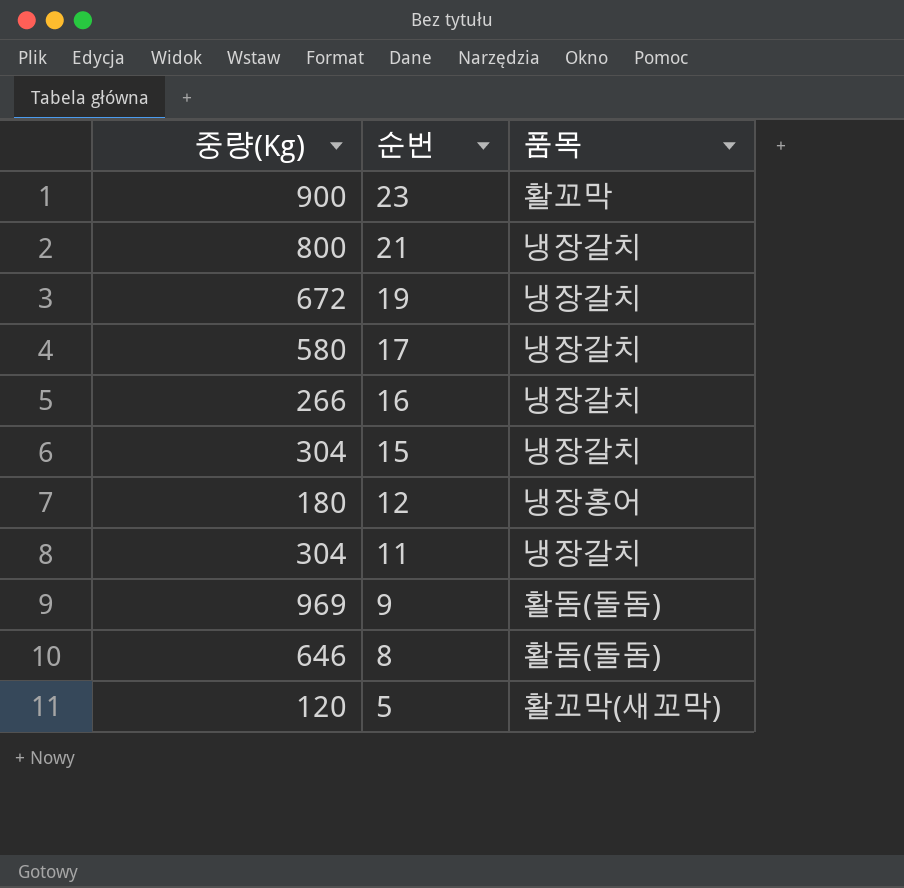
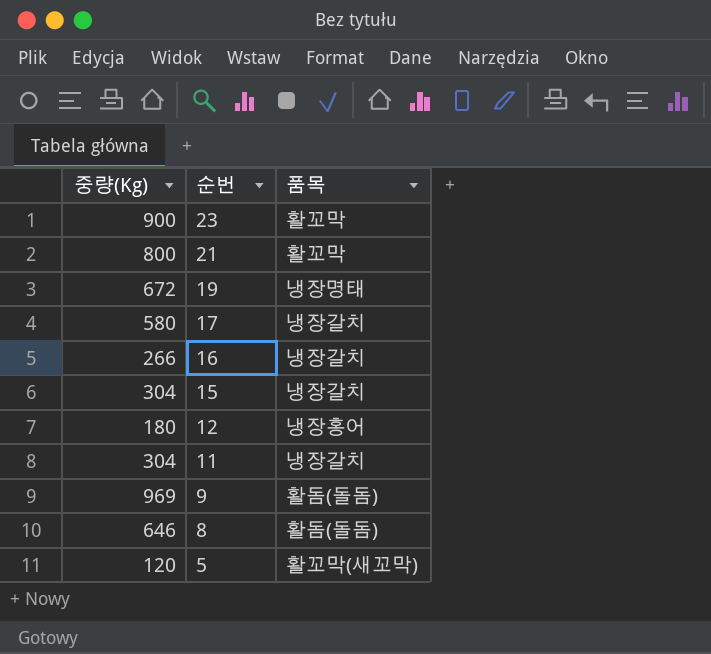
21 | 품목: 냉장갈치 -> 활꼬막
19 | 품목: 냉장갈치 -> 냉장명태

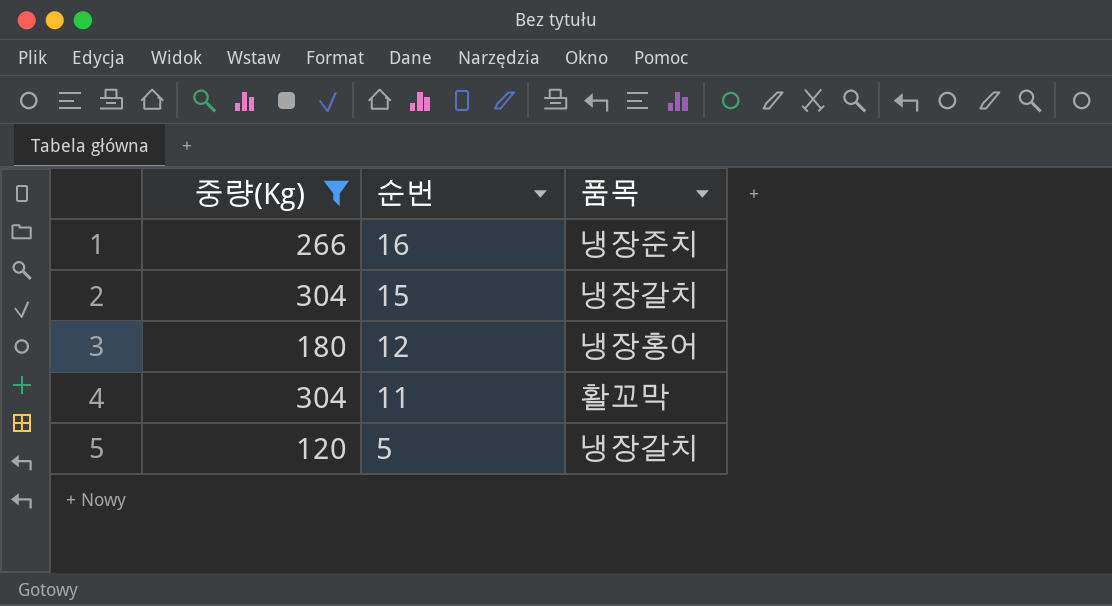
filter: none -> 중량(Kg) <= 304
16 | 품목: 냉장갈치 -> 냉장준치
11 | 품목: 냉장갈치 -> 활꼬막
5 | 품목: 활꼬막(새꼬막) -> 냉장갈치

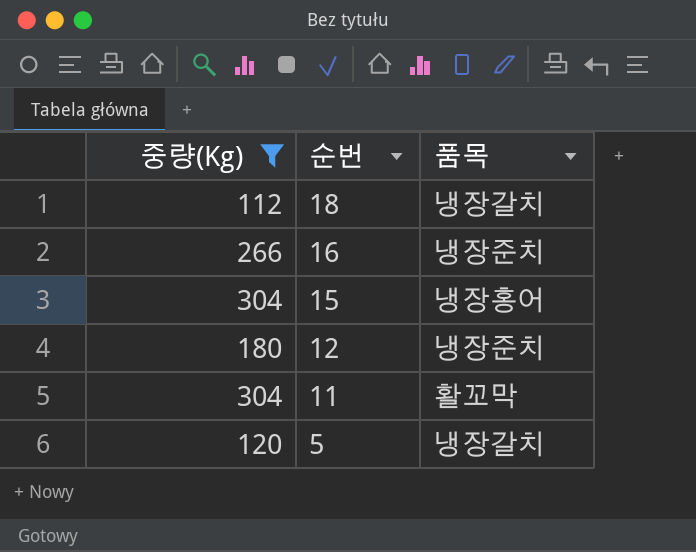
row 18: none -> 112 | 냉장갈치
15 | 품목: 냉장갈치 -> 냉장홍어
12 | 품목: 냉장홍어 -> 냉장준치

